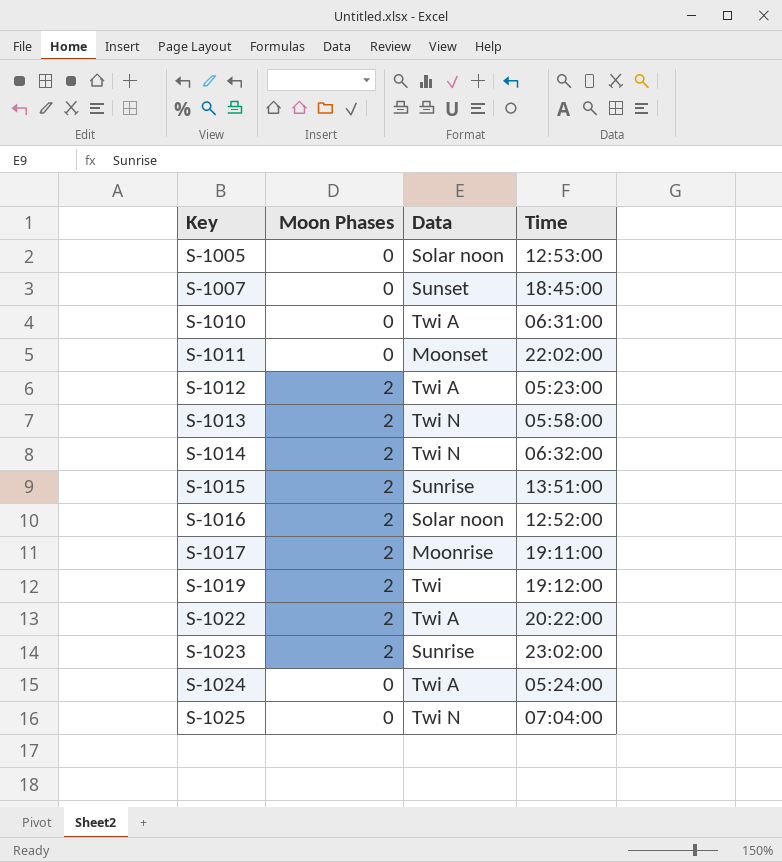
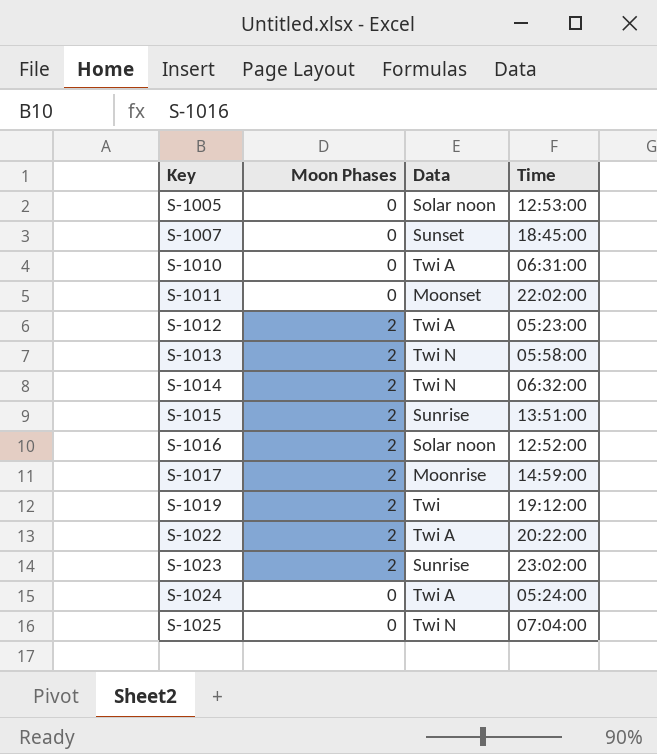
S-1017 | Time: 19:11:00 -> 14:59:00

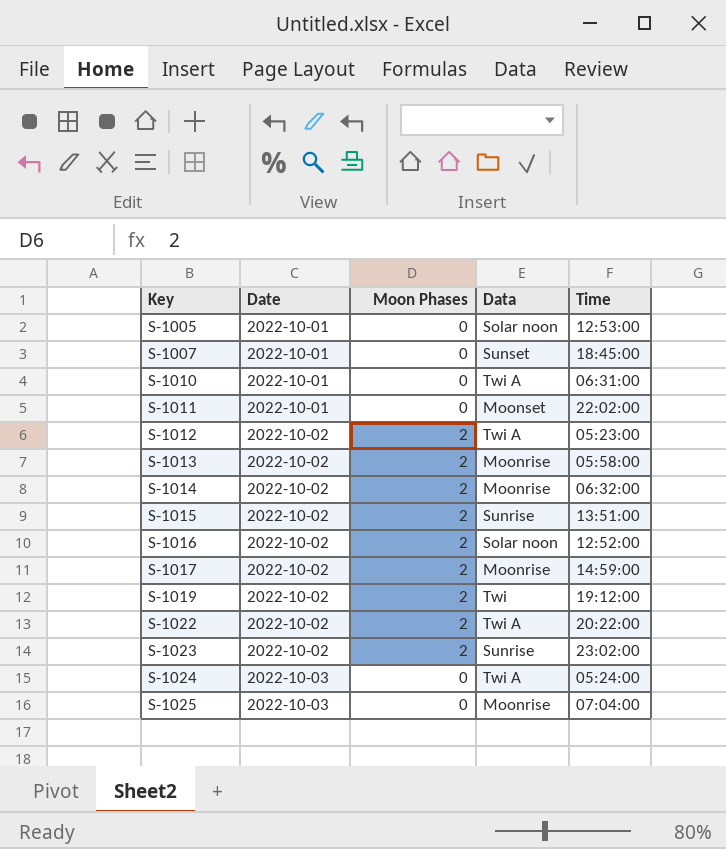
column Date | position: none -> 2
S-1013 | Data: Twi N -> Moonrise
S-1014 | Data: Twi N -> Moonrise
S-1025 | Data: Twi N -> Moonrise

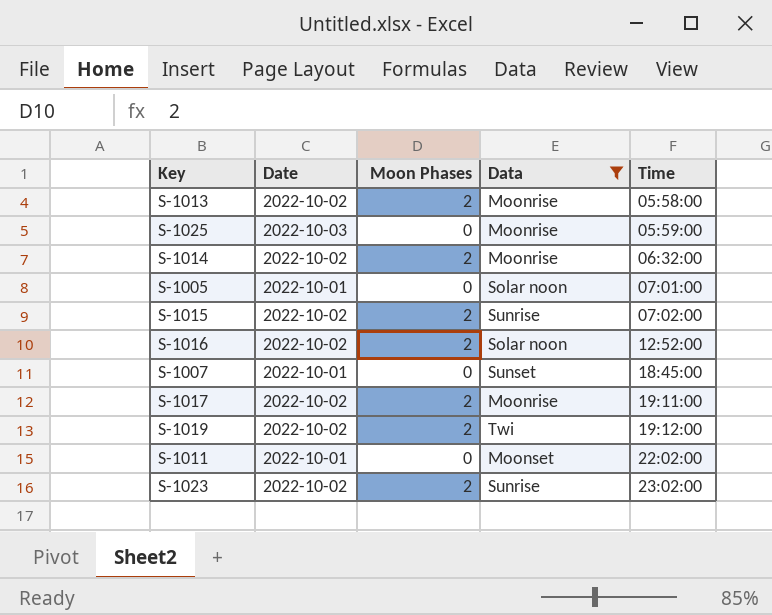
filter: none -> Data != Twi A
row order: Key ascending -> Time ascending
S-1025 | Time: 07:04:00 -> 05:59:00
S-1005 | Time: 12:53:00 -> 07:01:00
S-1015 | Time: 13:51:00 -> 07:02:00
S-1017 | Time: 14:59:00 -> 19:11:00

